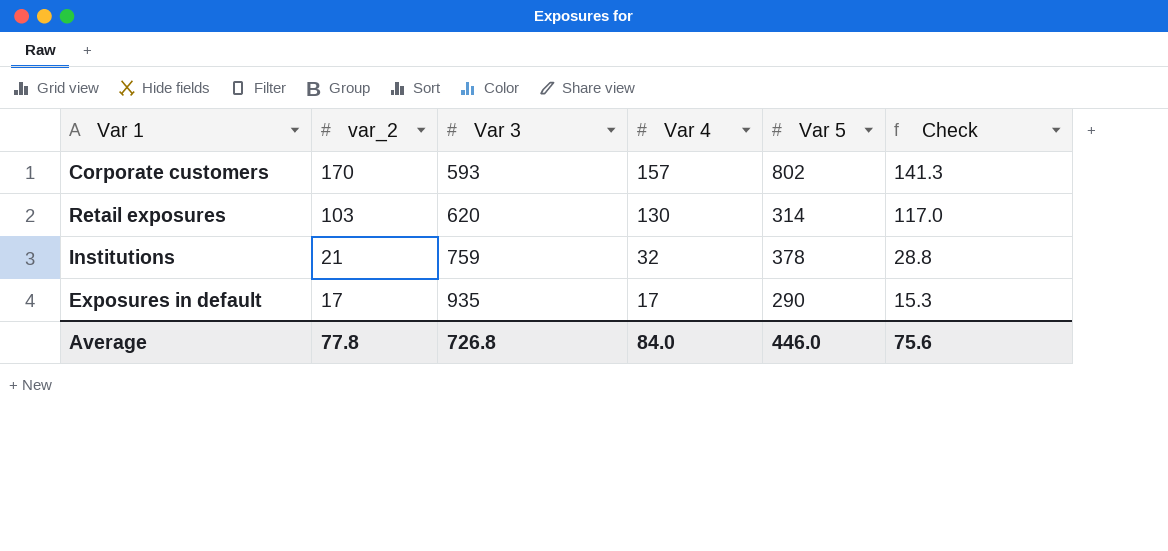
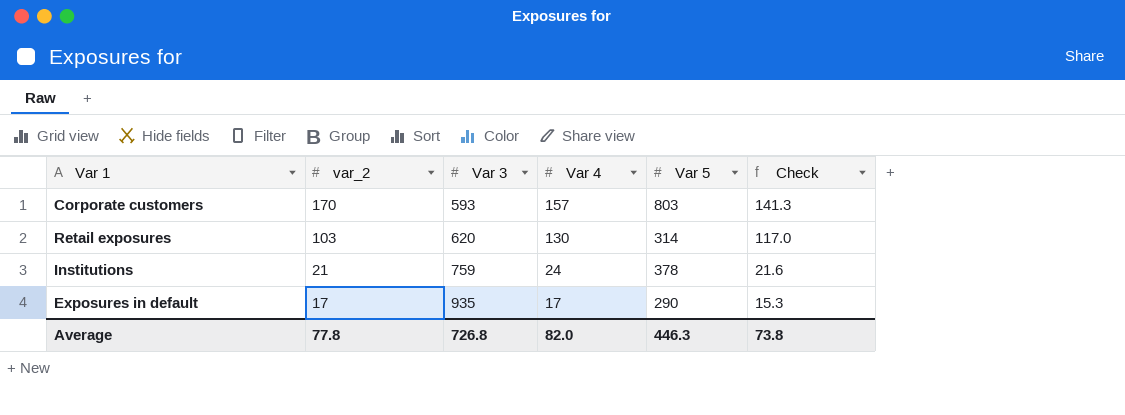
Corporate customers | Var 5: 802 -> 803
Institutions | Var 4: 32 -> 24
Institutions | Check: 28.8 -> 21.6
Average | Var 4: 84.0 -> 82.0
Average | Var 5: 446.0 -> 446.3
Average | Check: 75.6 -> 73.8

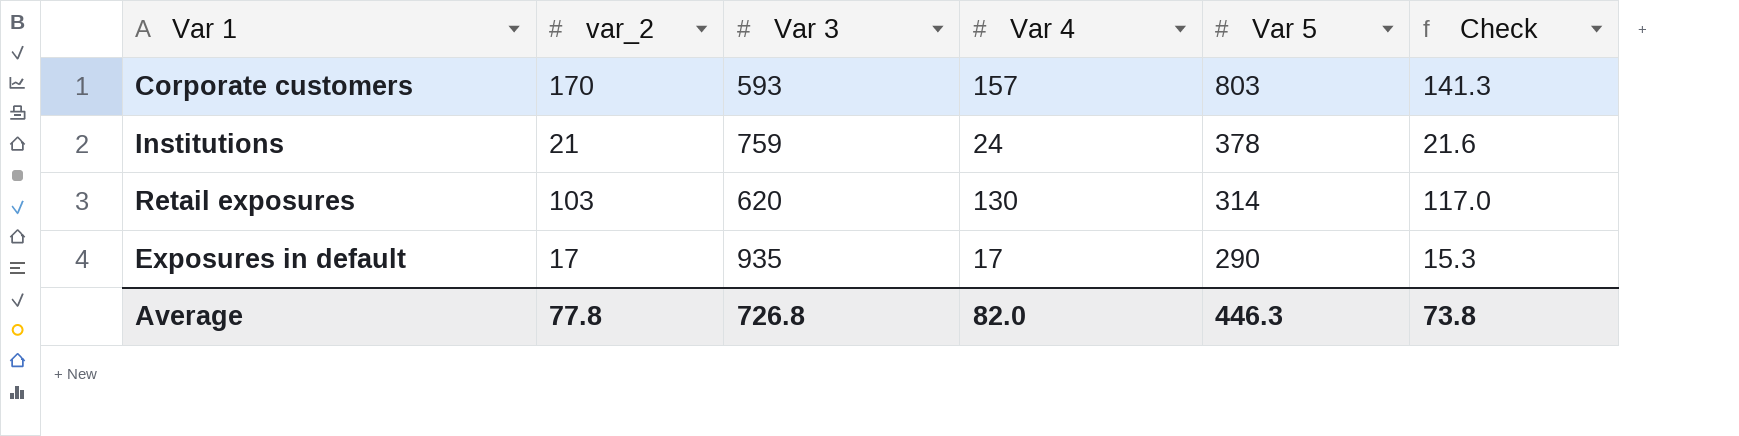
row order: var_2 descending -> Var 5 descending

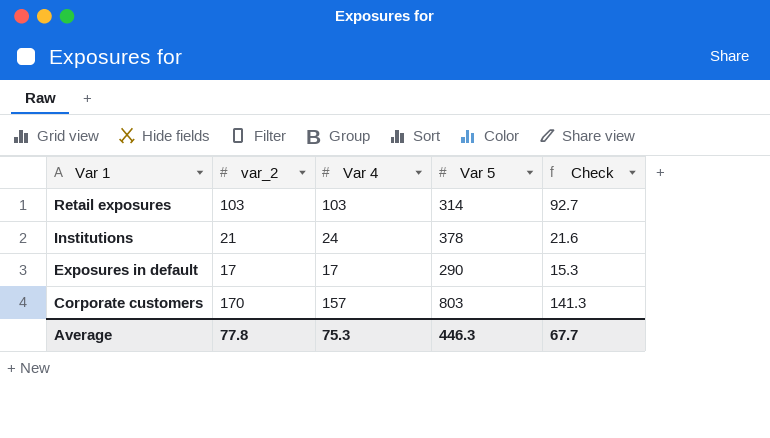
row order: Var 5 descending -> Var 1 descending
column Var 3 | position: 3 -> none
Retail exposures | Var 4: 130 -> 103
Retail exposures | Check: 117.0 -> 92.7
Average | Var 4: 82.0 -> 75.3
Average | Check: 73.8 -> 67.7

